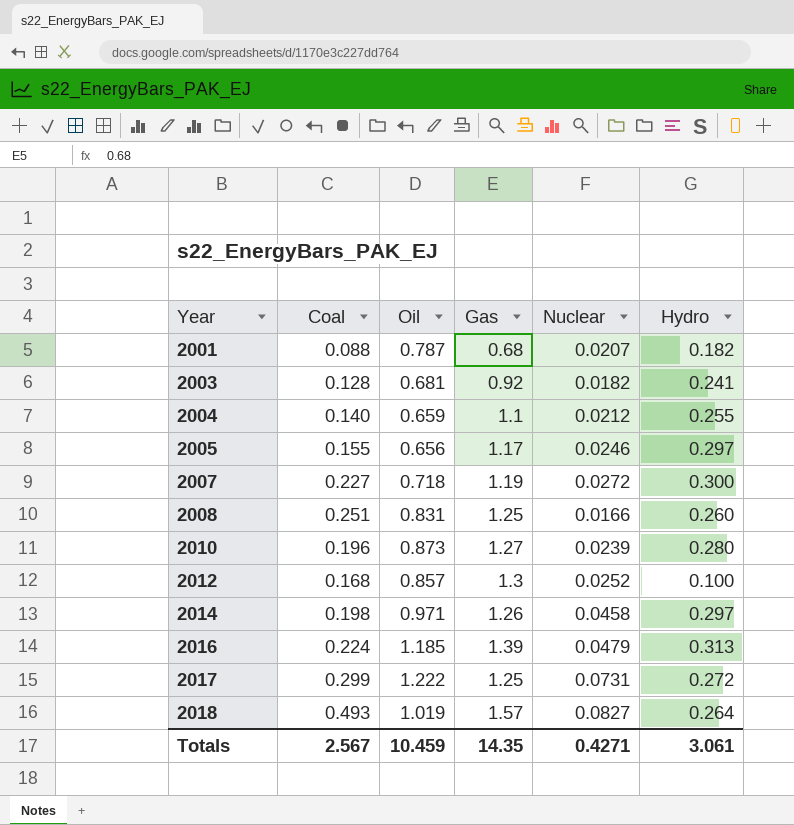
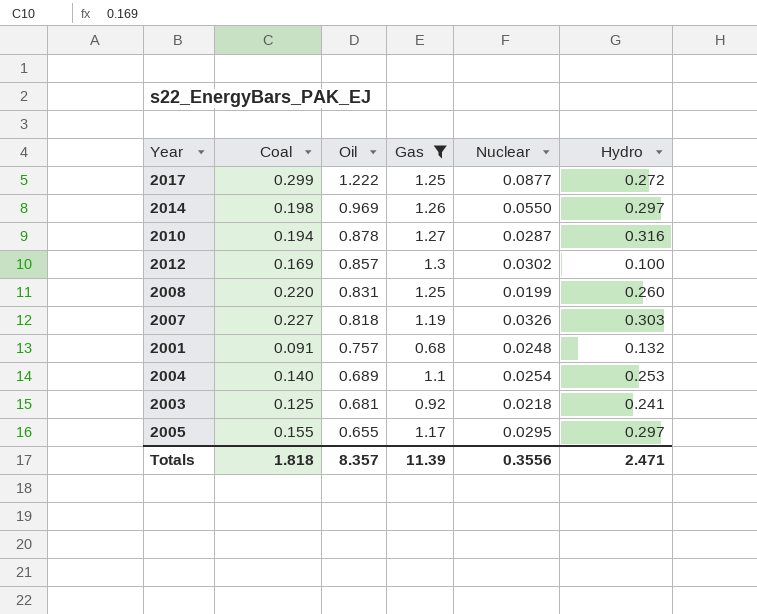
filter: none -> Gas <= 1.3
row order: Year ascending -> Oil descending
2017 | Nuclear: 0.0731 -> 0.0877
2014 | Oil: 0.971 -> 0.969
2014 | Nuclear: 0.0458 -> 0.0550
2010 | Coal: 0.196 -> 0.194
2010 | Oil: 0.873 -> 0.878
2010 | Nuclear: 0.0239 -> 0.0287
2010 | Hydro: 0.280 -> 0.316
2012 | Coal: 0.168 -> 0.169
2012 | Nuclear: 0.0252 -> 0.0302
2008 | Coal: 0.251 -> 0.220
2008 | Nuclear: 0.0166 -> 0.0199
2007 | Oil: 0.718 -> 0.818
2007 | Nuclear: 0.0272 -> 0.0326
2007 | Hydro: 0.300 -> 0.303
2001 | Coal: 0.088 -> 0.091
2001 | Oil: 0.787 -> 0.757
2001 | Nuclear: 0.0207 -> 0.0248
2001 | Hydro: 0.182 -> 0.132
2004 | Oil: 0.659 -> 0.689
2004 | Nuclear: 0.0212 -> 0.0254
2004 | Hydro: 0.255 -> 0.253
2003 | Coal: 0.128 -> 0.125
2003 | Nuclear: 0.0182 -> 0.0218
2005 | Oil: 0.656 -> 0.655
2005 | Nuclear: 0.0246 -> 0.0295
Totals | Coal: 2.567 -> 1.818
Totals | Oil: 10.459 -> 8.357
Totals | Gas: 14.35 -> 11.39
Totals | Nuclear: 0.4271 -> 0.3556
Totals | Hydro: 3.061 -> 2.471

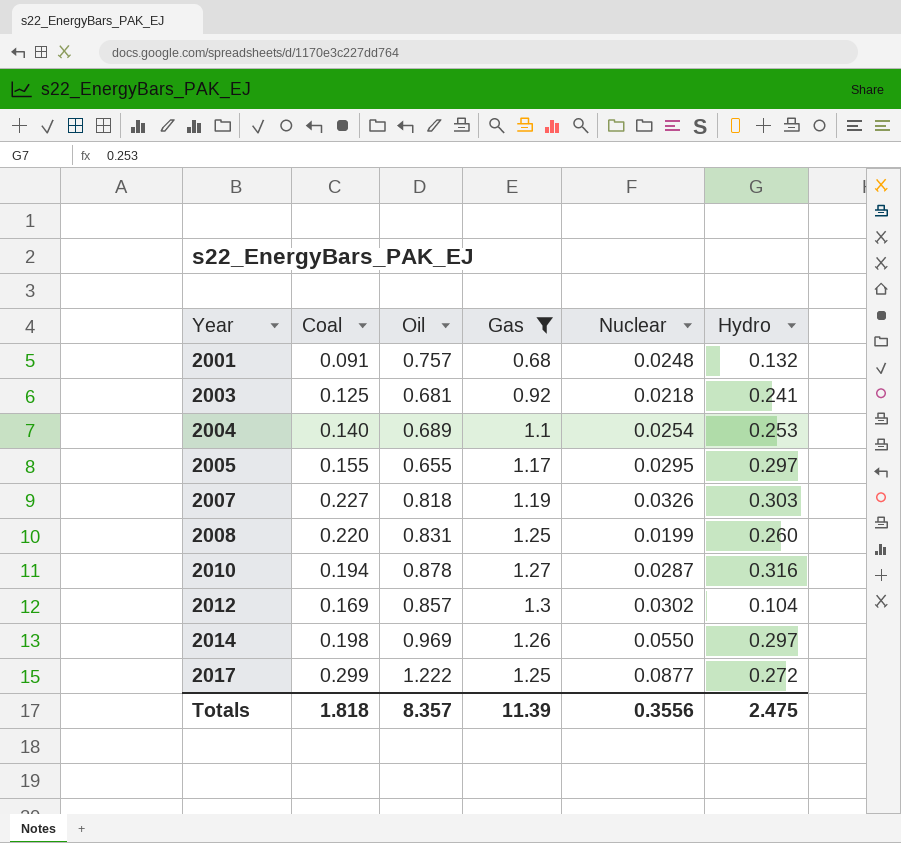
row order: Oil descending -> Year ascending
2012 | Hydro: 0.100 -> 0.104
Totals | Hydro: 2.471 -> 2.475

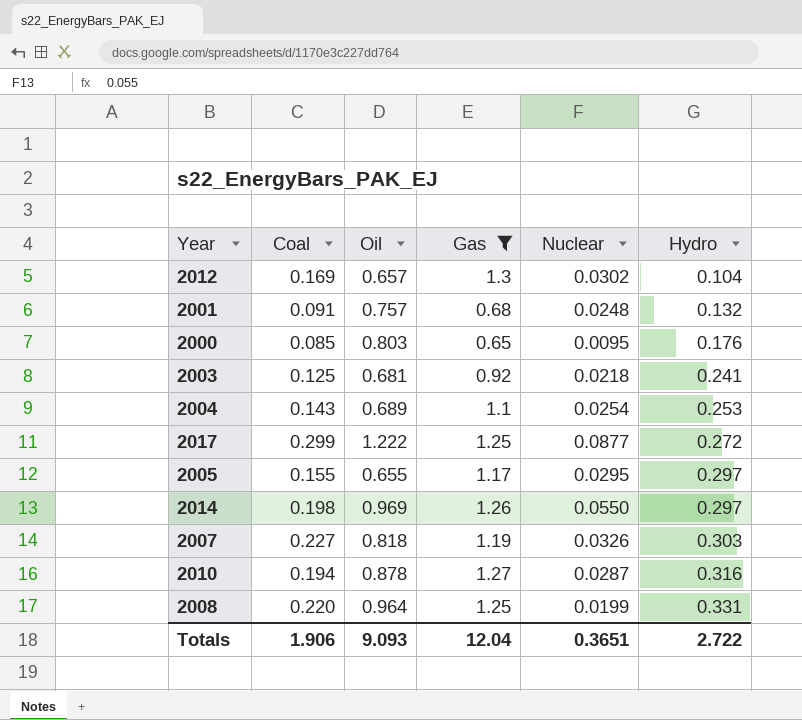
row order: Year ascending -> Hydro ascending
2012 | Oil: 0.857 -> 0.657
row 2000: none -> 0.085 | 0.803 | 0.65 | 0.0095 | 0.176
2004 | Coal: 0.140 -> 0.143
2008 | Oil: 0.831 -> 0.964
2008 | Hydro: 0.260 -> 0.331
Totals | Coal: 1.818 -> 1.906
Totals | Oil: 8.357 -> 9.093
Totals | Gas: 11.39 -> 12.04
Totals | Nuclear: 0.3556 -> 0.3651
Totals | Hydro: 2.475 -> 2.722

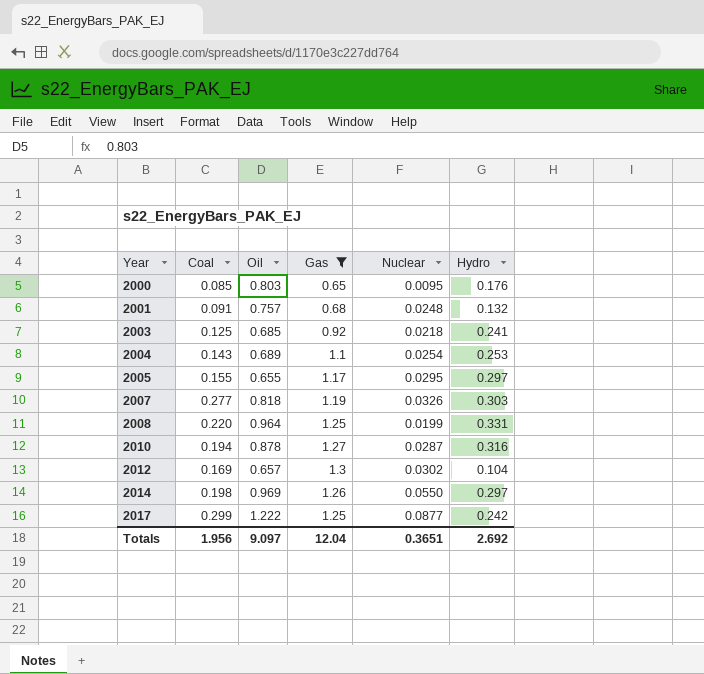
row order: Hydro ascending -> Year ascending
2003 | Oil: 0.681 -> 0.685
2007 | Coal: 0.227 -> 0.277
2017 | Hydro: 0.272 -> 0.242
Totals | Coal: 1.906 -> 1.956
Totals | Oil: 9.093 -> 9.097
Totals | Hydro: 2.722 -> 2.692

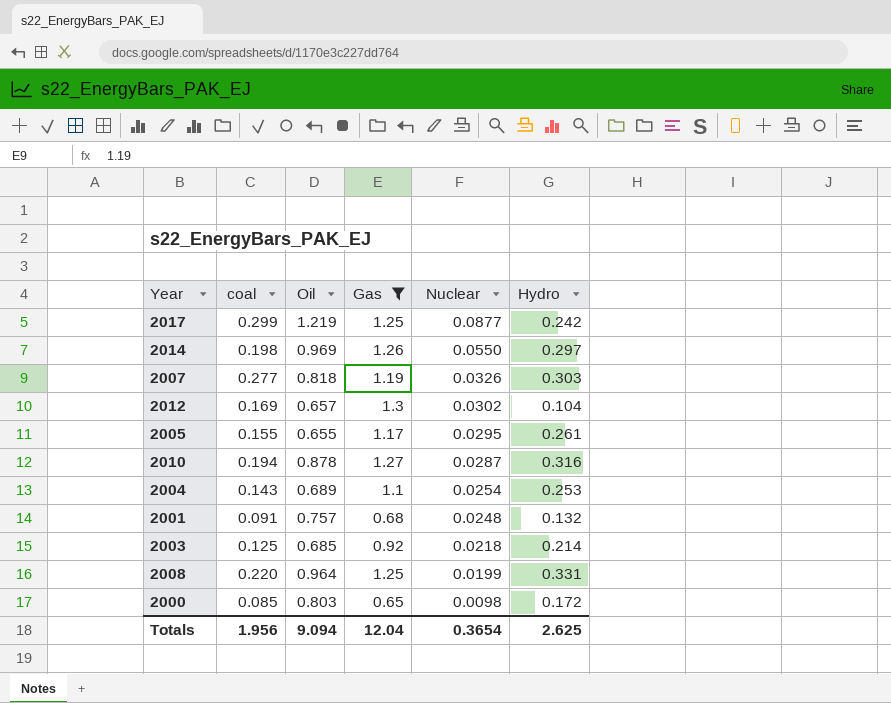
row order: Year ascending -> Nuclear descending
column name: Coal -> coal
2017 | Oil: 1.222 -> 1.219
2005 | Hydro: 0.297 -> 0.261
2003 | Hydro: 0.241 -> 0.214
2000 | Nuclear: 0.0095 -> 0.0098
2000 | Hydro: 0.176 -> 0.172
Totals | Oil: 9.097 -> 9.094
Totals | Nuclear: 0.3651 -> 0.3654
Totals | Hydro: 2.692 -> 2.625

